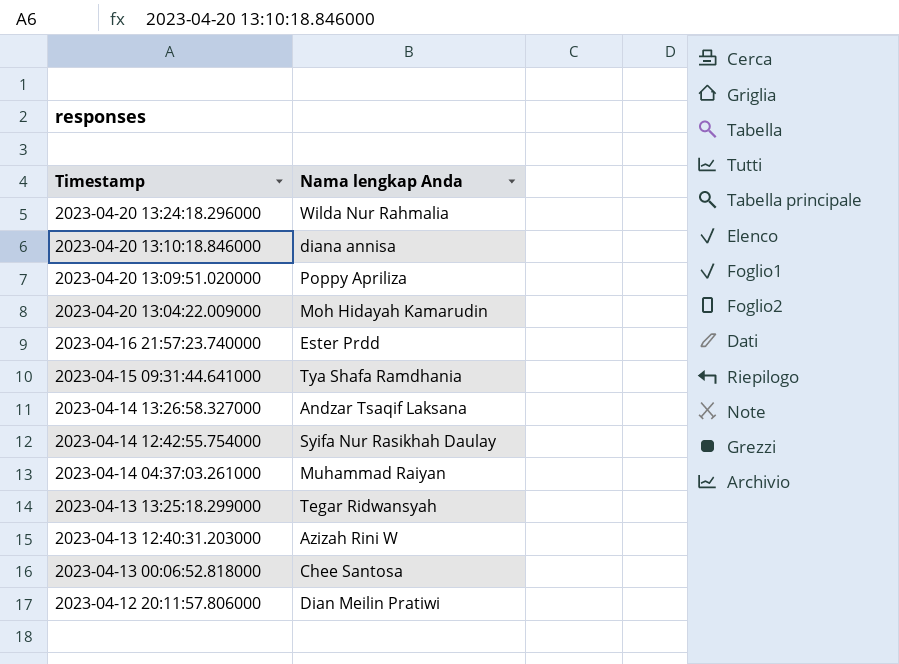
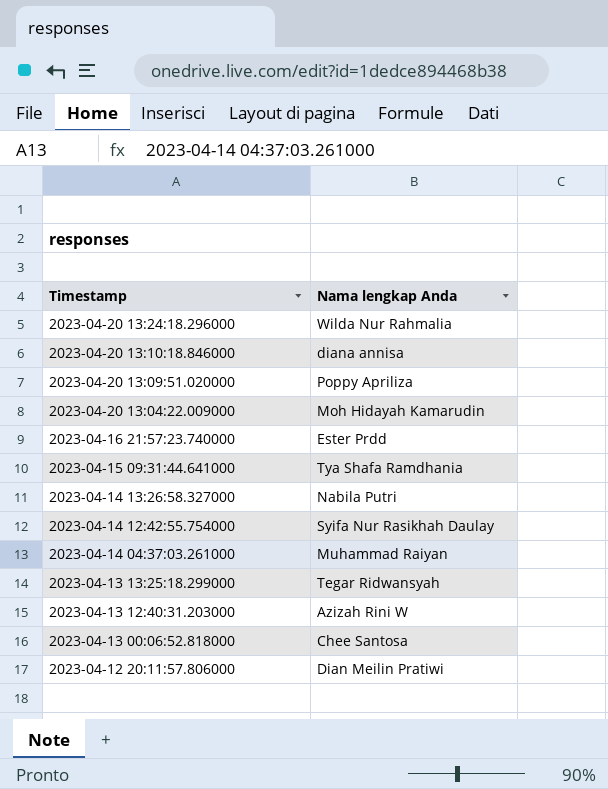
2023-04-14 13:26:58.327000 | Nama lengkap Anda: Andzar Tsaqif Laksana -> Nabila Putri

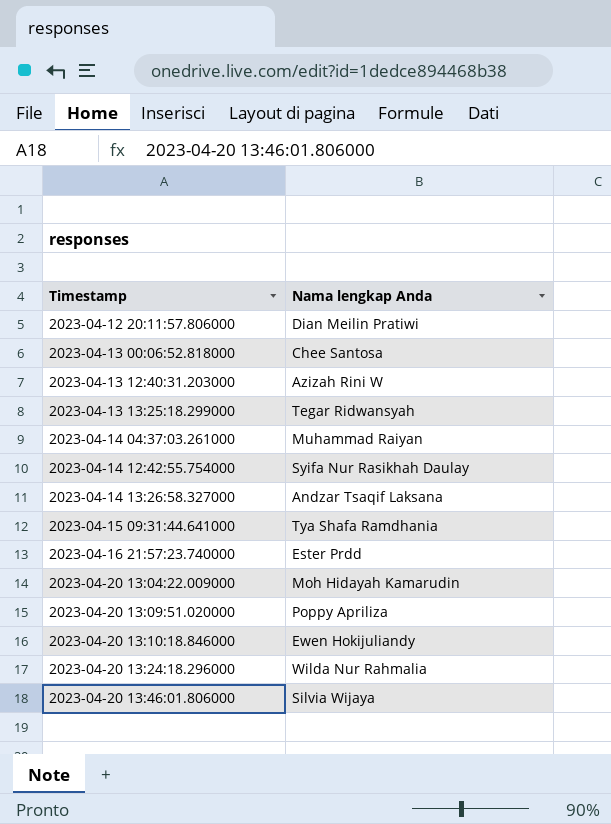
row order: Timestamp descending -> Timestamp ascending
2023-04-14 13:26:58.327000 | Nama lengkap Anda: Nabila Putri -> Andzar Tsaqif Laksana
2023-04-20 13:10:18.846000 | Nama lengkap Anda: diana annisa -> Ewen Hokijuliandy
row 2023-04-20 13:46:01.806000: none -> Silvia Wijaya

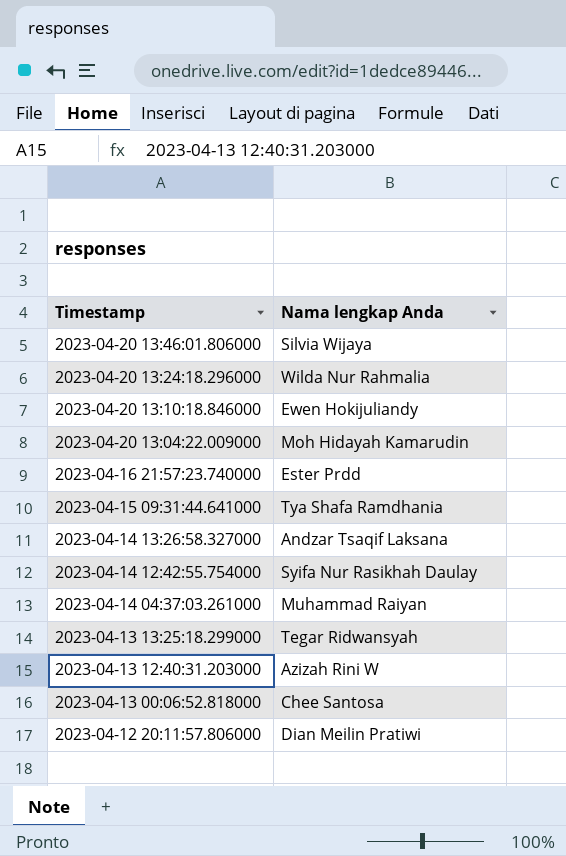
row order: Timestamp ascending -> Timestamp descending
row 2023-04-20 13:09:51.020000: Poppy Apriliza -> none

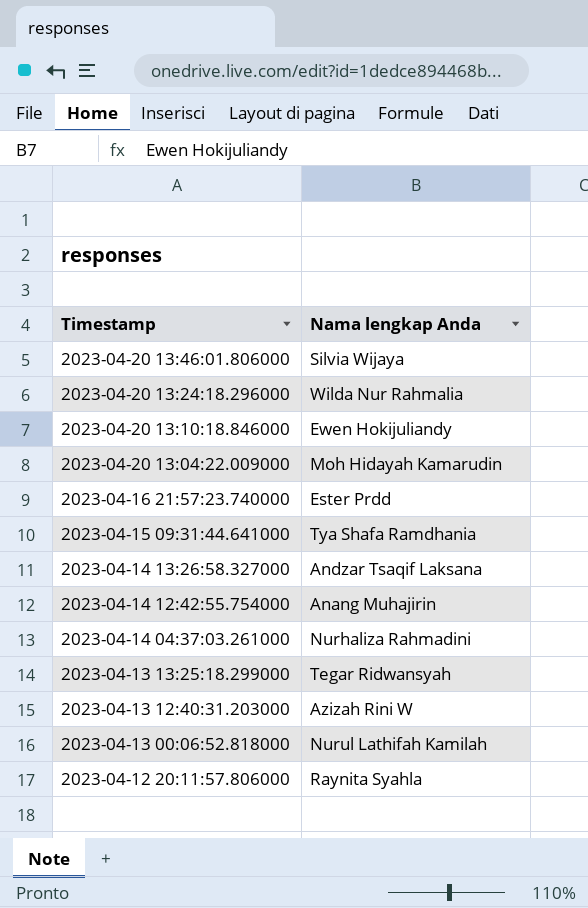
2023-04-14 12:42:55.754000 | Nama lengkap Anda: Syifa Nur Rasikhah Daulay -> Anang Muhajirin
2023-04-14 04:37:03.261000 | Nama lengkap Anda: Muhammad Raiyan -> Nurhaliza Rahmadini
2023-04-13 00:06:52.818000 | Nama lengkap Anda: Chee Santosa -> Nurul Lathifah Kamilah
2023-04-12 20:11:57.806000 | Nama lengkap Anda: Dian Meilin Pratiwi -> Raynita Syahla

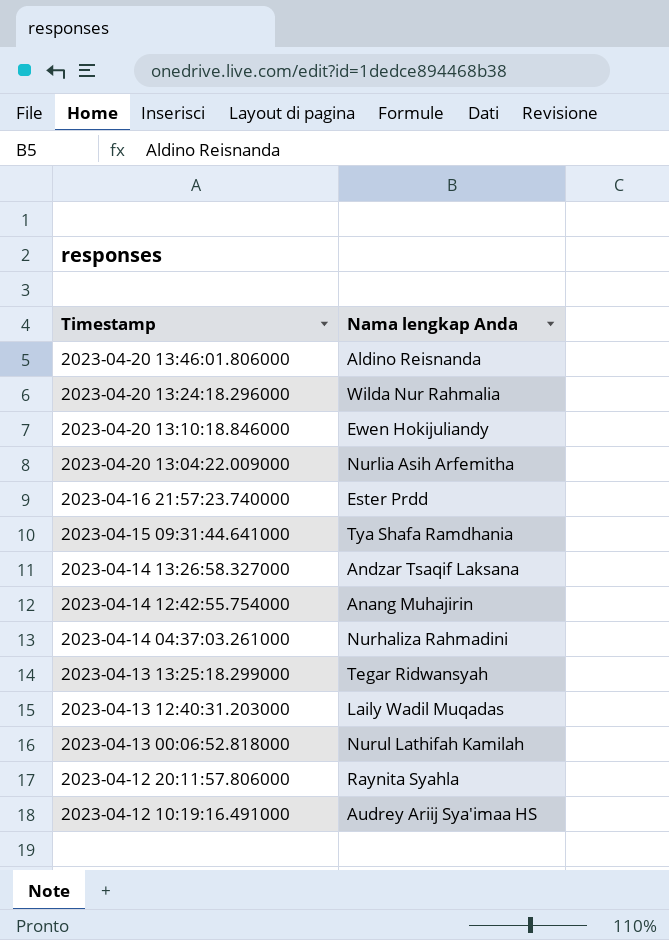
2023-04-20 13:46:01.806000 | Nama lengkap Anda: Silvia Wijaya -> Aldino Reisnanda
2023-04-20 13:04:22.009000 | Nama lengkap Anda: Moh Hidayah Kamarudin -> Nurlia Asih Arfemitha
2023-04-13 12:40:31.203000 | Nama lengkap Anda: Azizah Rini W -> Laily Wadil Muqadas
row 2023-04-12 10:19:16.491000: none -> Audrey Ariij Sya'imaa HS

